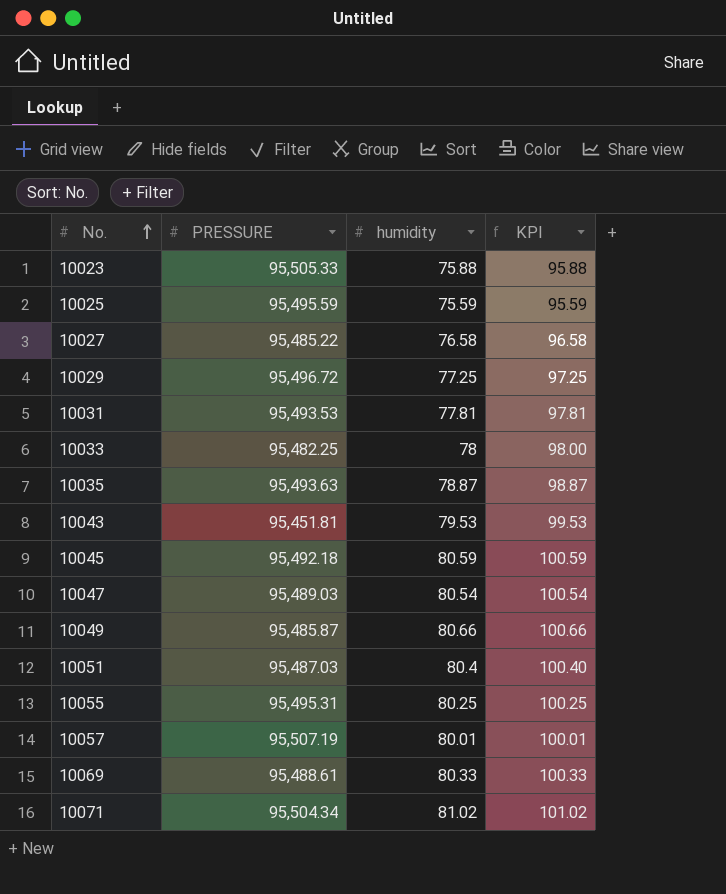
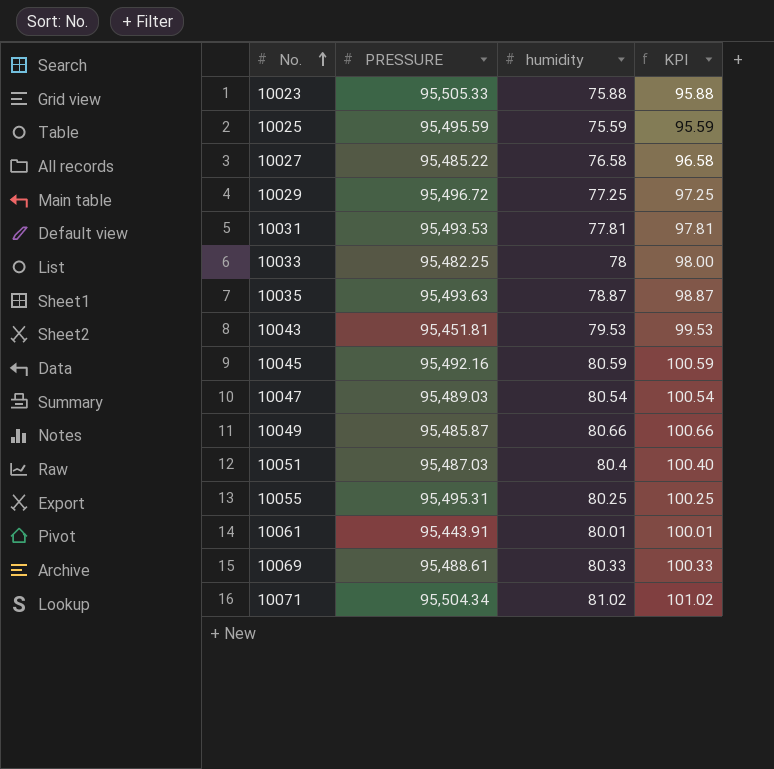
row 10057: 95,507.19 | 80.01 | 100.01 -> none
10045 | PRESSURE: 95,492.18 -> 95,492.16
row 10061: none -> 95,443.91 | 80.01 | 100.01

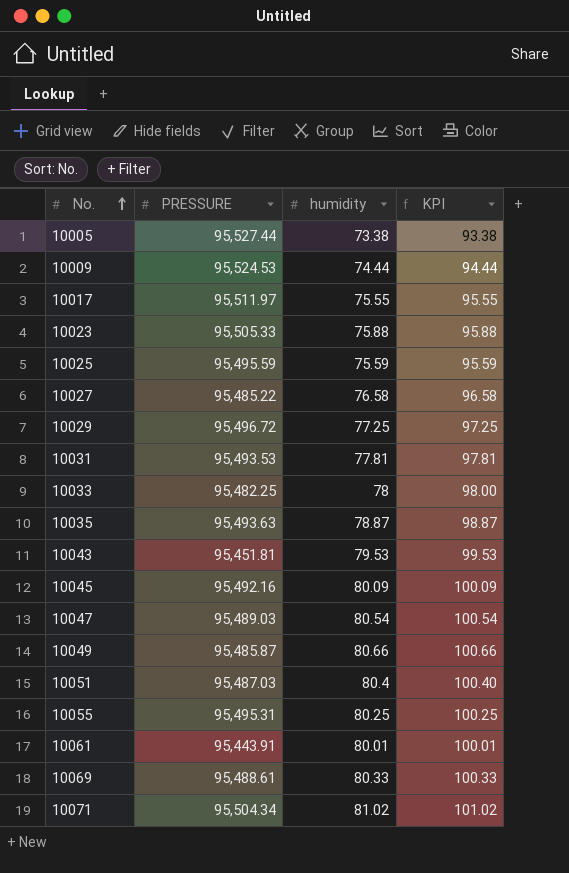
row 10005: none -> 95,527.44 | 73.38 | 93.38
row 10009: none -> 95,524.53 | 74.44 | 94.44
row 10017: none -> 95,511.97 | 75.55 | 95.55
10045 | humidity: 80.59 -> 80.09
10045 | KPI: 100.59 -> 100.09

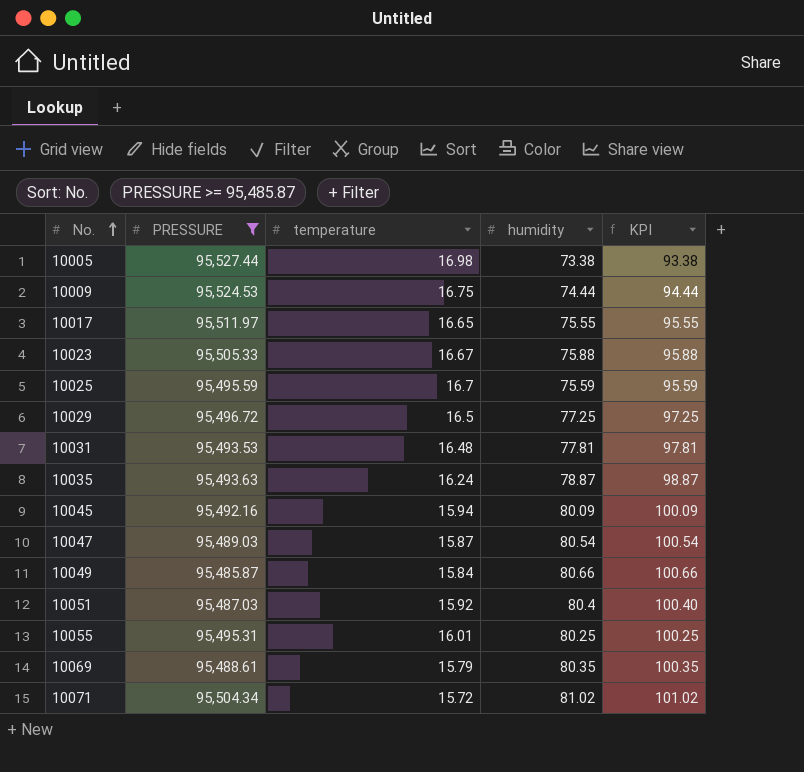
filter: none -> PRESSURE >= 95,485.87
column temperature | position: none -> 3
10069 | humidity: 80.33 -> 80.35
10069 | KPI: 100.33 -> 100.35

